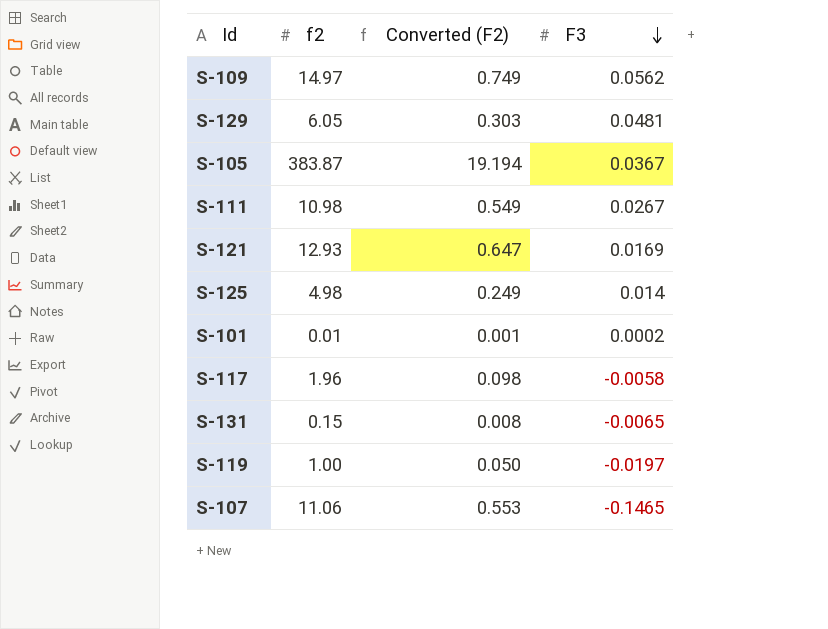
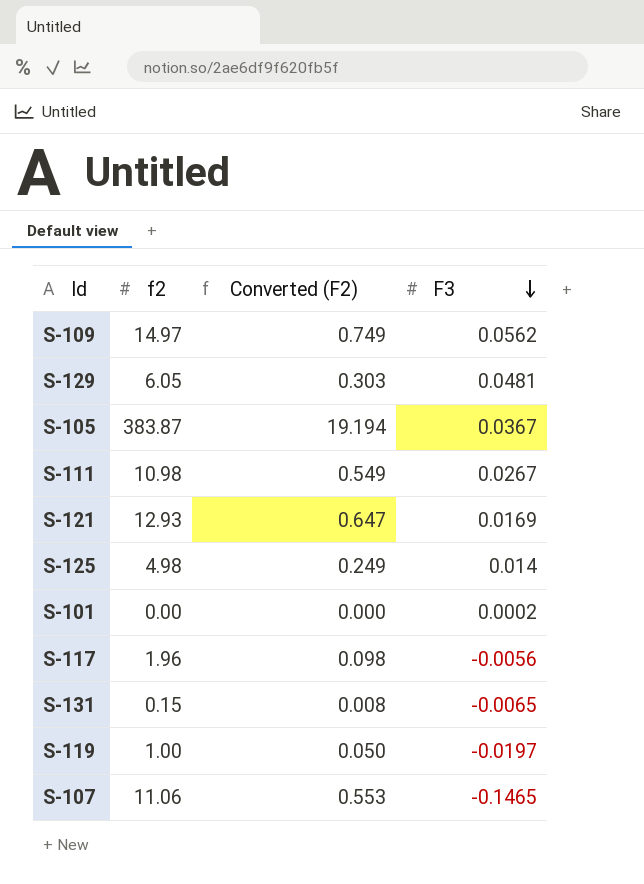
S-101 | f2: 0.01 -> 0.00
S-101 | Converted (F2): 0.001 -> 0.000
S-117 | F3: -0.0058 -> -0.0056

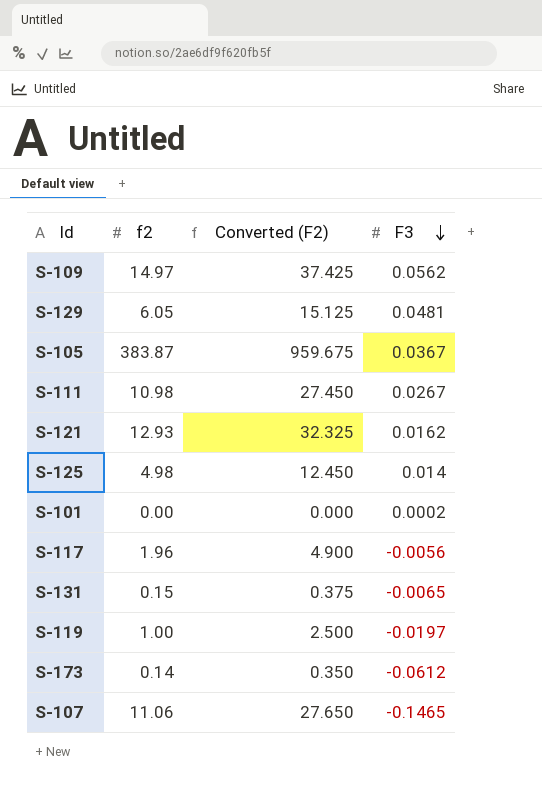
column Converted (F2) | formula: [f2] * 0.05 -> [f2] * 2.5
S-121 | F3: 0.0169 -> 0.0162
row S-173: none -> 0.14 | 0.350 | -0.0612

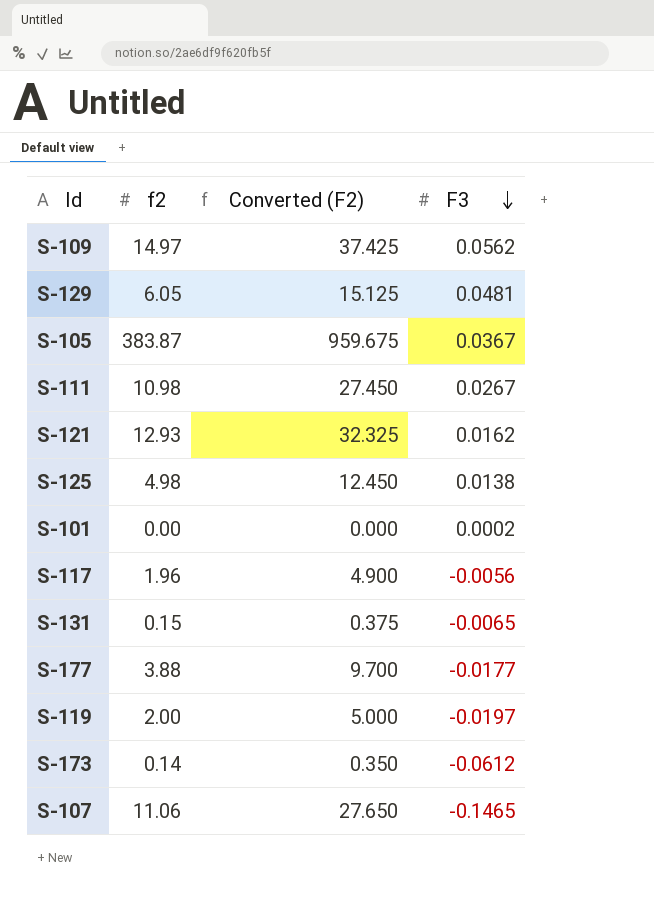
S-125 | F3: 0.014 -> 0.0138
row S-177: none -> 3.88 | 9.700 | -0.0177
S-119 | f2: 1.00 -> 2.00
S-119 | Converted (F2): 2.500 -> 5.000

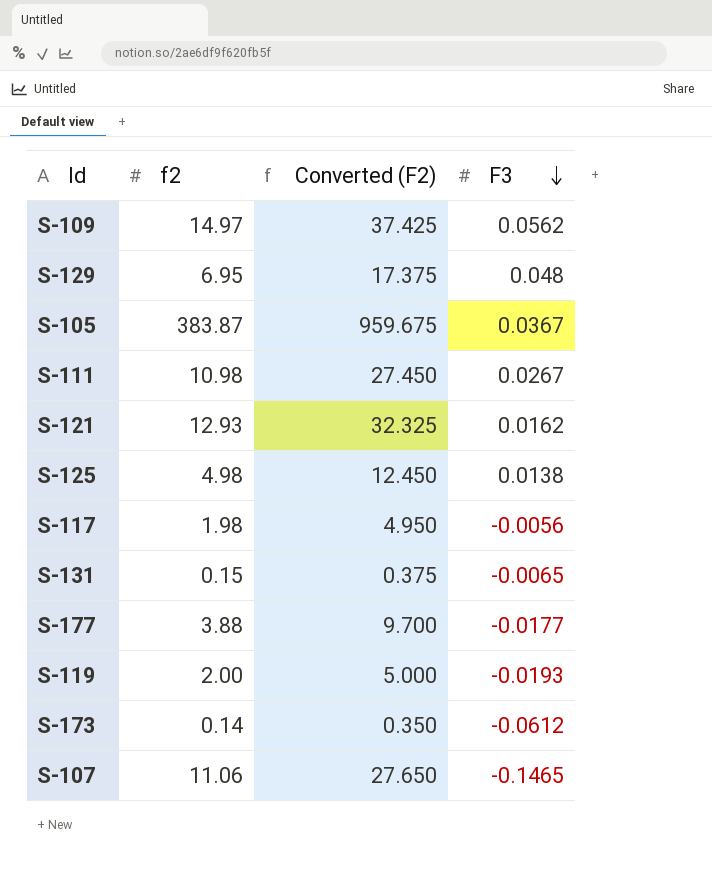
row S-101: 0.00 | 0.000 | 0.0002 -> none
S-129 | f2: 6.05 -> 6.95
S-129 | Converted (F2): 15.125 -> 17.375
S-129 | F3: 0.0481 -> 0.048
S-117 | f2: 1.96 -> 1.98
S-117 | Converted (F2): 4.900 -> 4.950
S-119 | F3: -0.0197 -> -0.0193

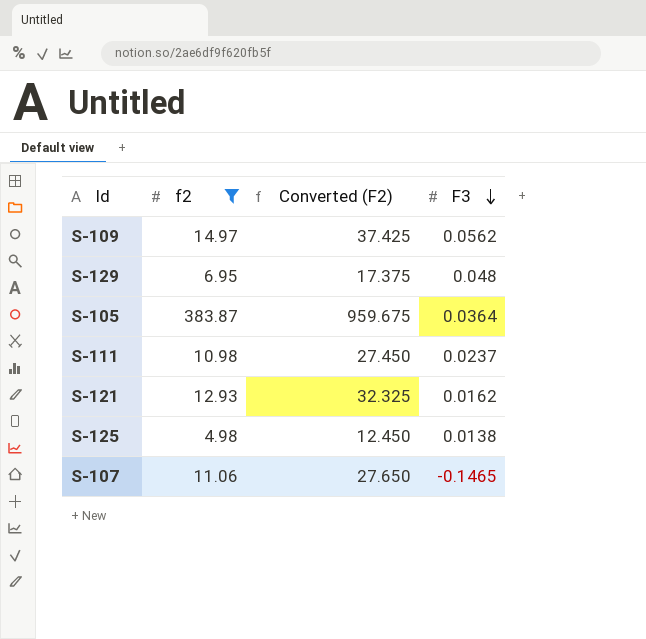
filter: none -> f2 >= 4.98
S-105 | F3: 0.0367 -> 0.0364
S-111 | F3: 0.0267 -> 0.0237

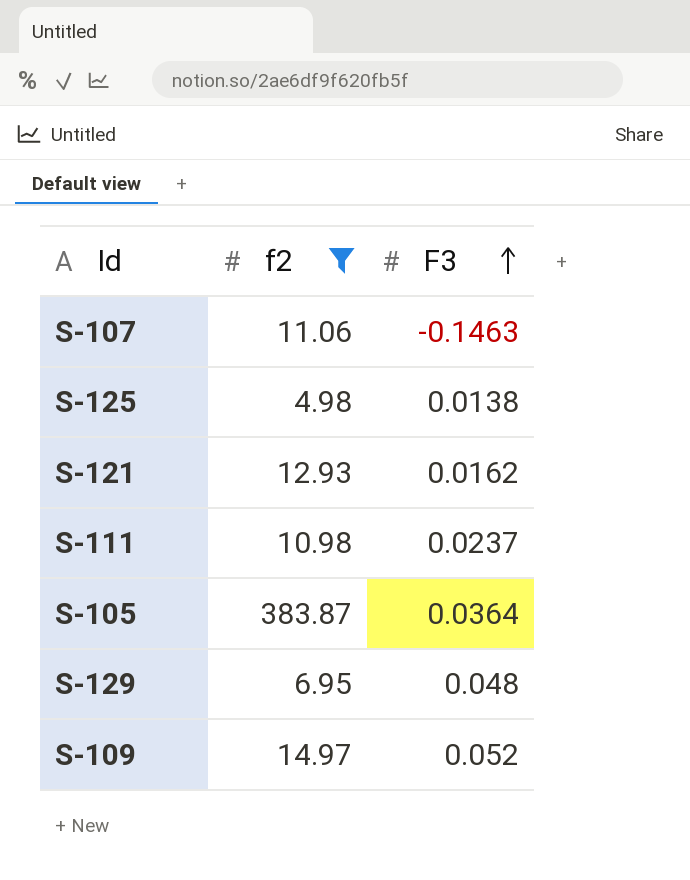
row order: F3 descending -> F3 ascending
column Converted (F2) | formula: [f2] * 2.5 -> none
S-107 | F3: -0.1465 -> -0.1463
S-109 | F3: 0.0562 -> 0.052

